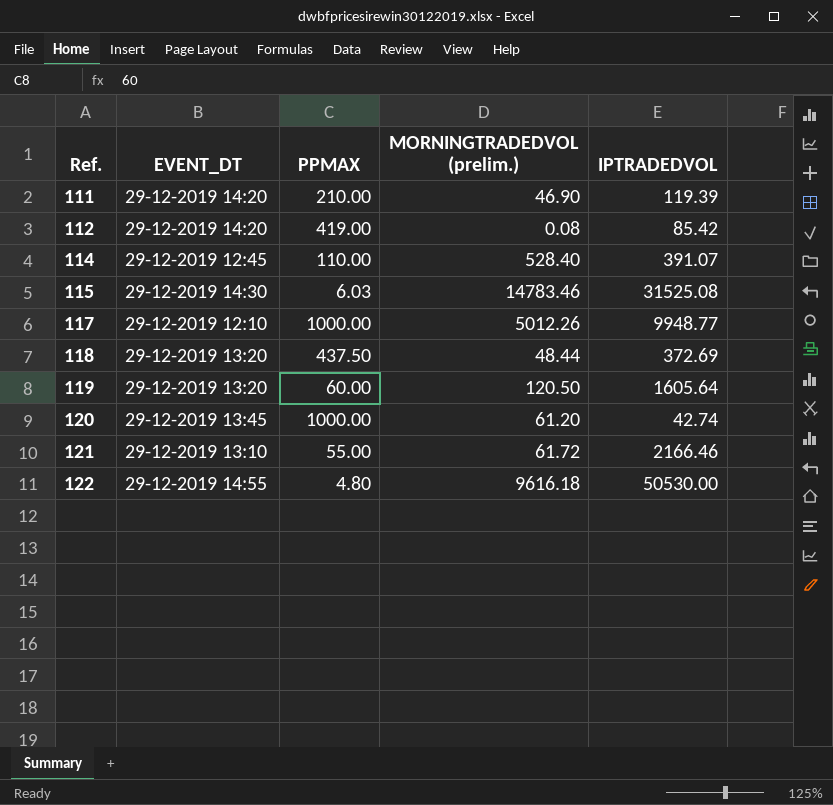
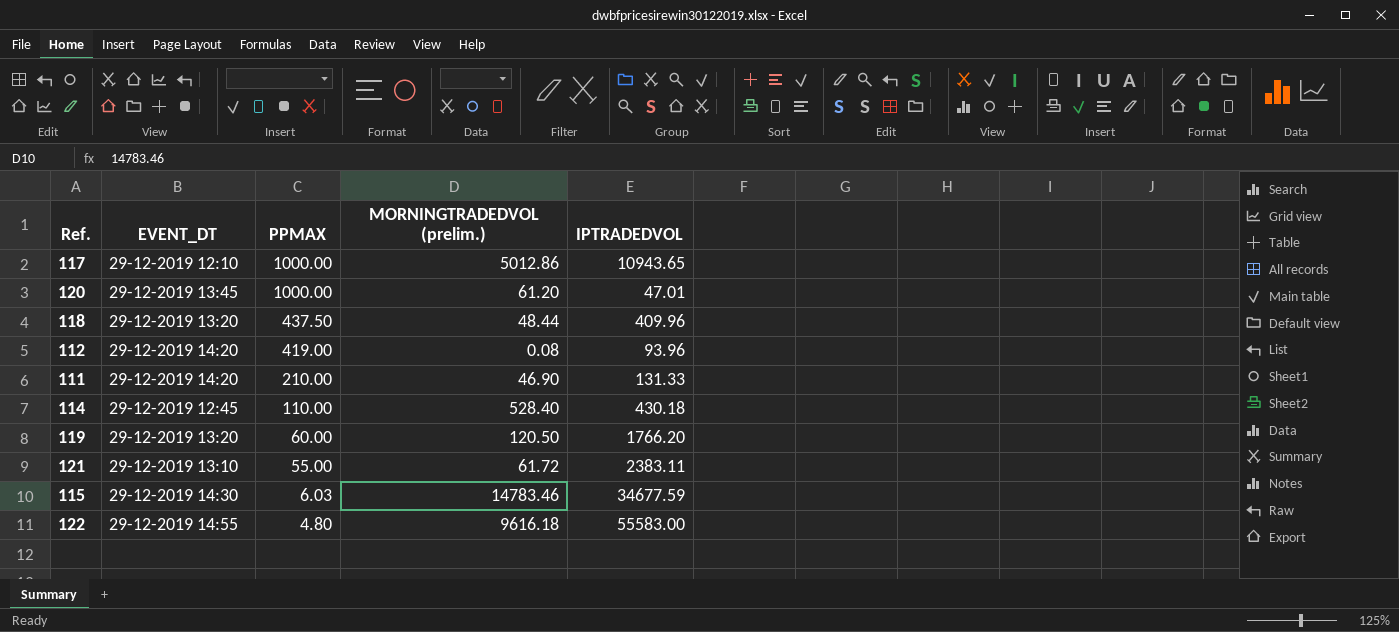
row order: Ref. ascending -> PPMAX descending
117 | MORNINGTRADEDVOL (prelim.): 5012.26 -> 5012.86
117 | IPTRADEDVOL: 9948.77 -> 10943.65
120 | IPTRADEDVOL: 42.74 -> 47.01
118 | IPTRADEDVOL: 372.69 -> 409.96
112 | IPTRADEDVOL: 85.42 -> 93.96
111 | IPTRADEDVOL: 119.39 -> 131.33
114 | IPTRADEDVOL: 391.07 -> 430.18
119 | IPTRADEDVOL: 1605.64 -> 1766.20
121 | IPTRADEDVOL: 2166.46 -> 2383.11
115 | IPTRADEDVOL: 31525.08 -> 34677.59
122 | IPTRADEDVOL: 50530.00 -> 55583.00

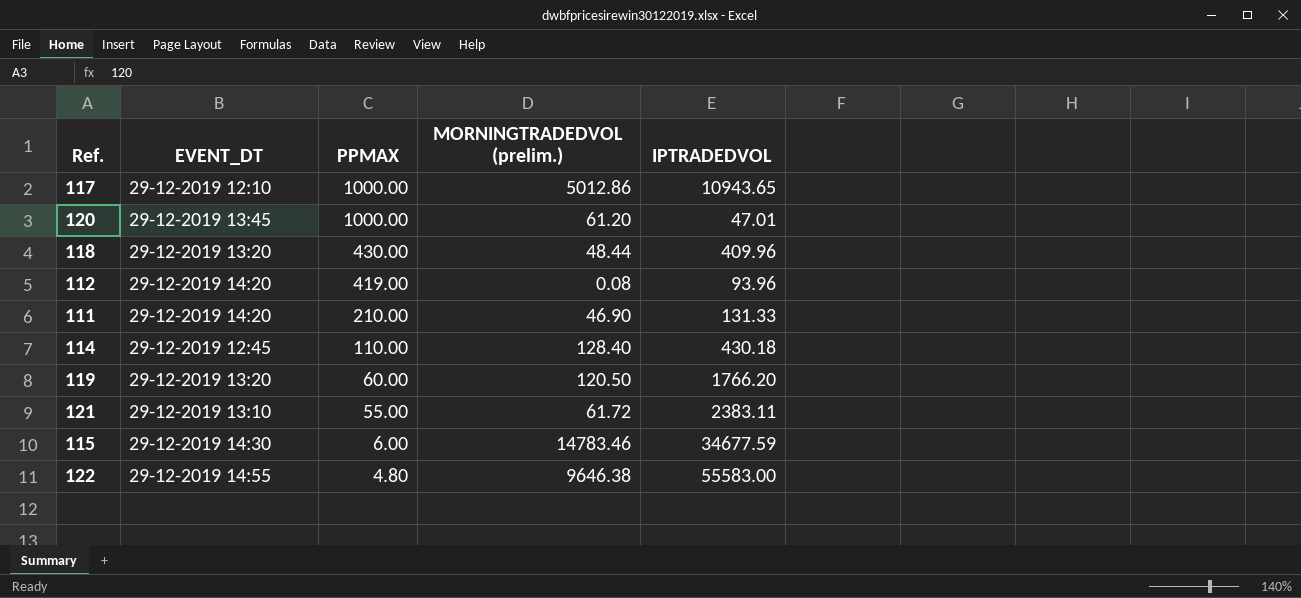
118 | PPMAX: 437.50 -> 430.00
114 | MORNINGTRADEDVOL (prelim.): 528.40 -> 128.40
115 | PPMAX: 6.03 -> 6.00
122 | MORNINGTRADEDVOL (prelim.): 9616.18 -> 9646.38

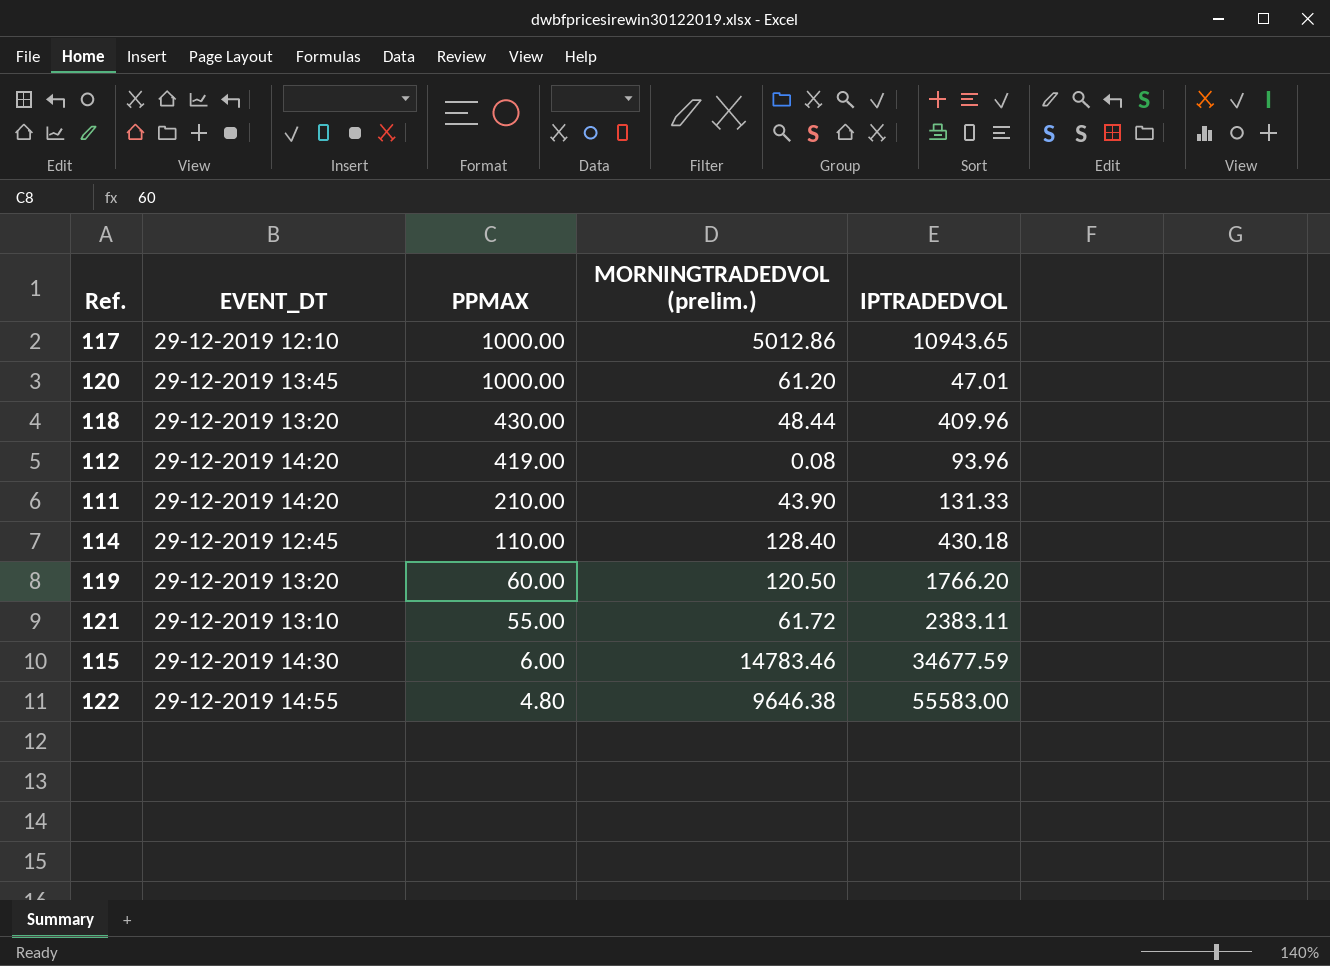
111 | MORNINGTRADEDVOL (prelim.): 46.90 -> 43.90

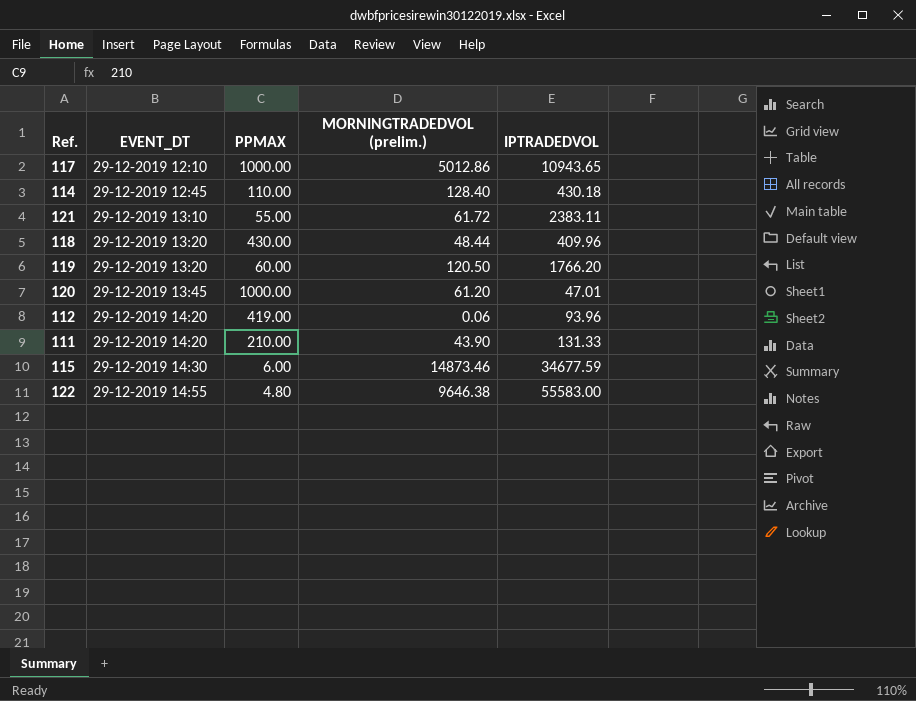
row order: PPMAX descending -> EVENT_DT ascending
112 | MORNINGTRADEDVOL (prelim.): 0.08 -> 0.06
115 | MORNINGTRADEDVOL (prelim.): 14783.46 -> 14873.46

